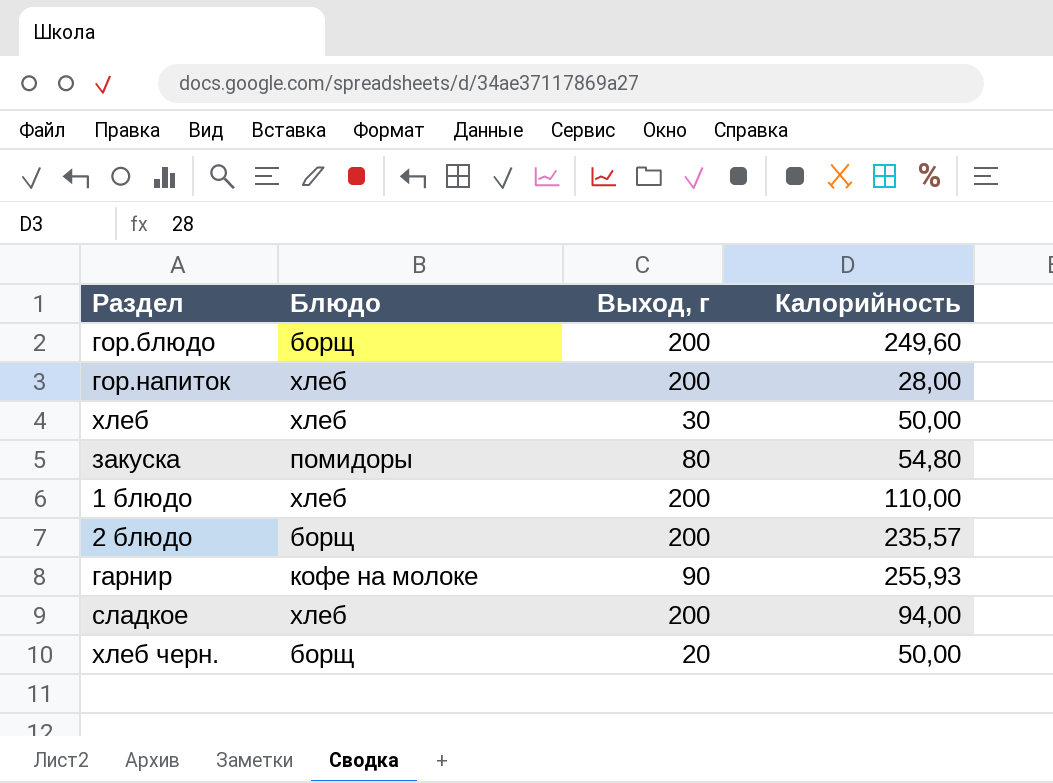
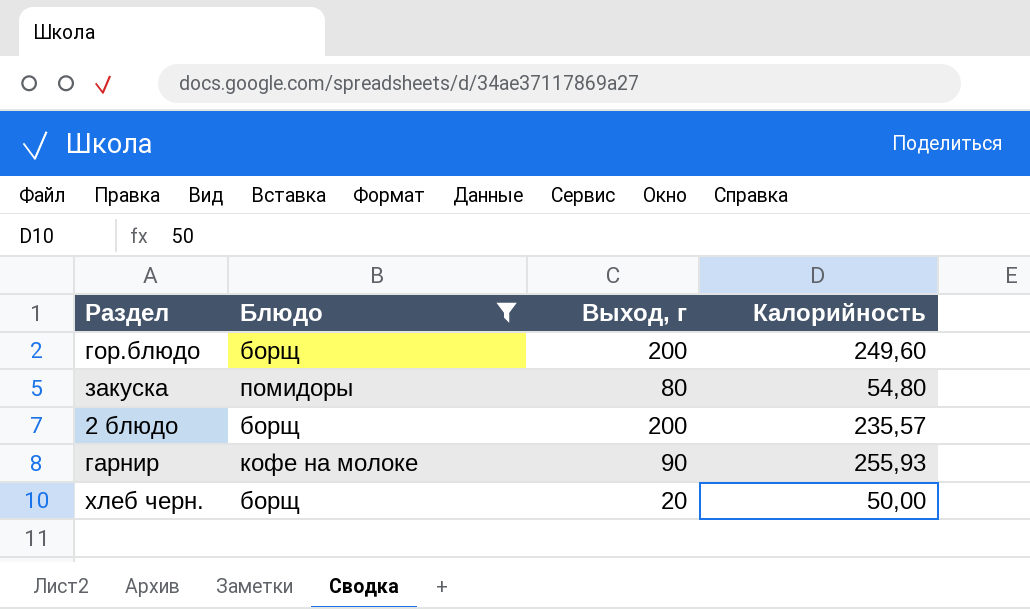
filter: none -> Блюдо != хлеб

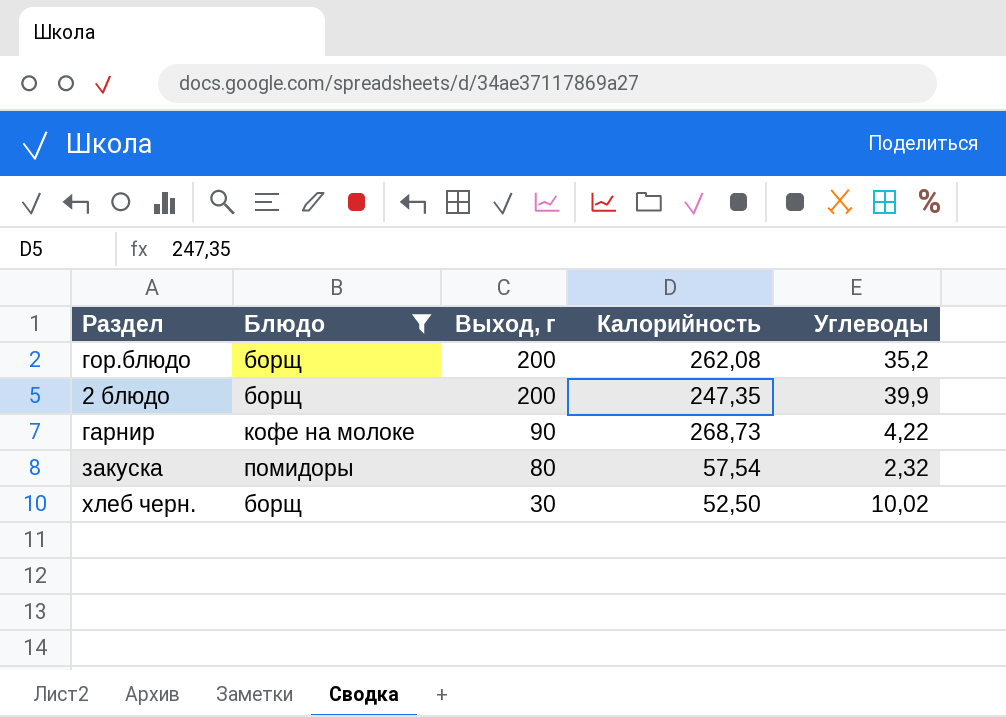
row order: none -> Выход, г descending
column Углеводы | position: none -> 5
гор.блюдо | Калорийность: 249,60 -> 262,08
2 блюдо | Калорийность: 235,57 -> 247,35
гарнир | Калорийность: 255,93 -> 268,73
закуска | Калорийность: 54,80 -> 57,54
хлеб черн. | Выход, г: 20 -> 30
хлеб черн. | Калорийность: 50,00 -> 52,50

